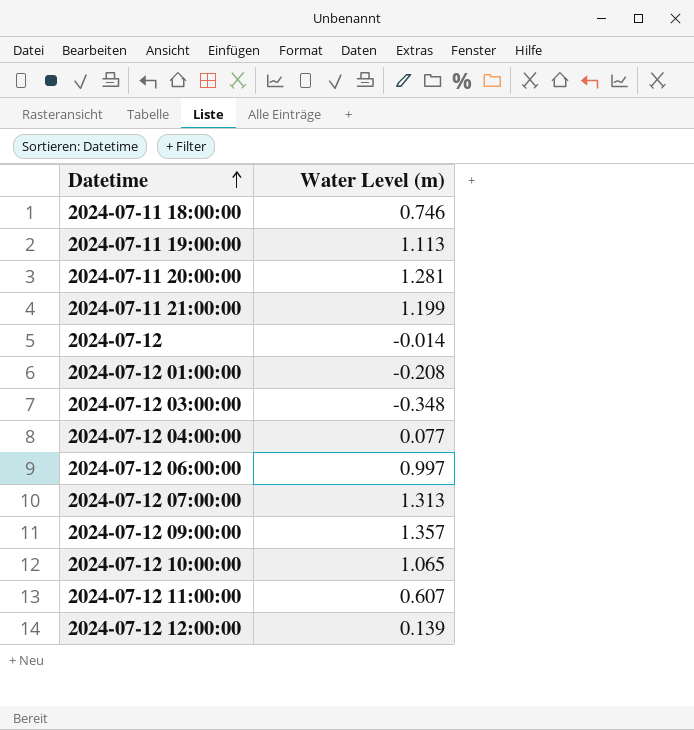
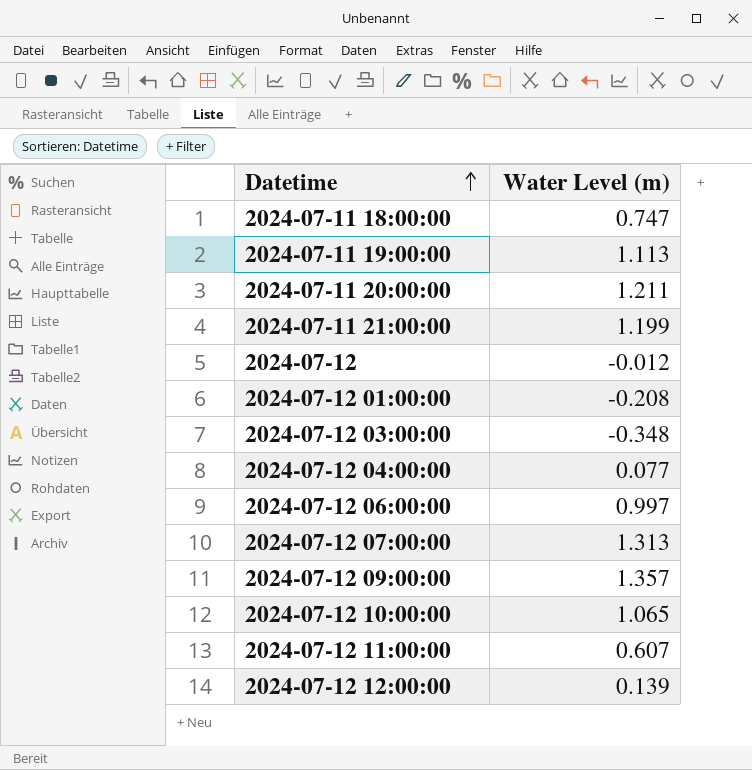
2024-07-11 18:00:00 | Water Level (m): 0.746 -> 0.747
2024-07-11 20:00:00 | Water Level (m): 1.281 -> 1.211
2024-07-12 | Water Level (m): -0.014 -> -0.012

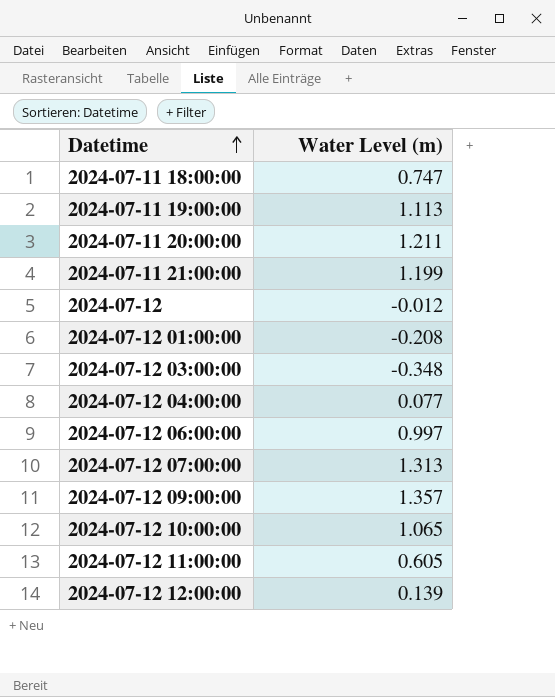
2024-07-12 11:00:00 | Water Level (m): 0.607 -> 0.605

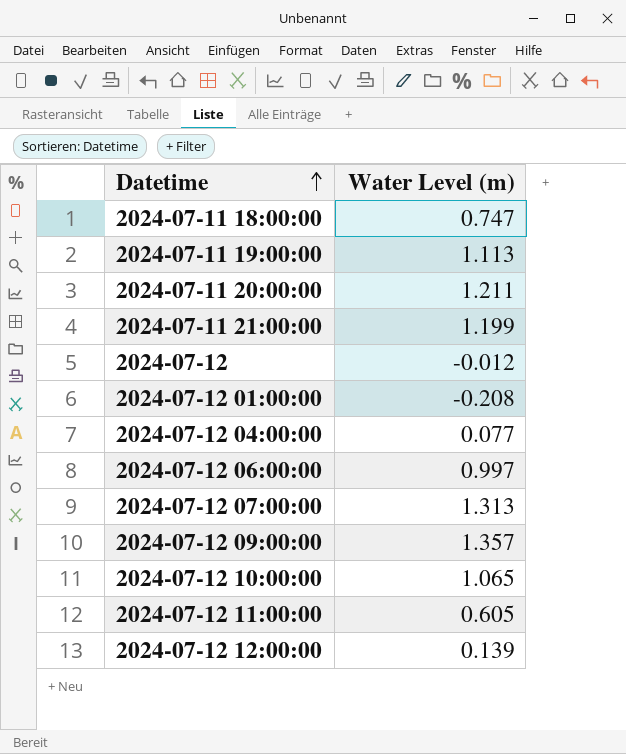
row 2024-07-12 03:00:00: -0.348 -> none

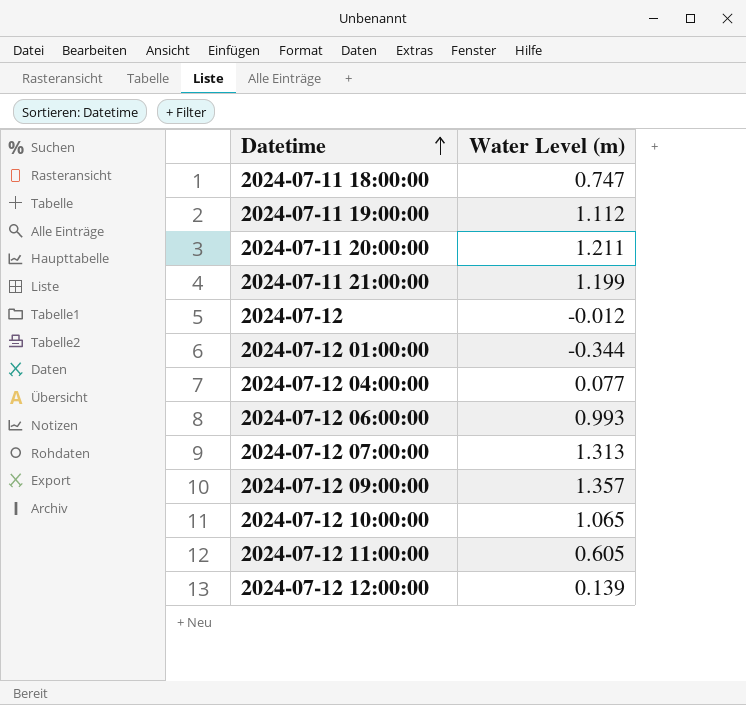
2024-07-11 19:00:00 | Water Level (m): 1.113 -> 1.112
2024-07-12 01:00:00 | Water Level (m): -0.208 -> -0.344
2024-07-12 06:00:00 | Water Level (m): 0.997 -> 0.993

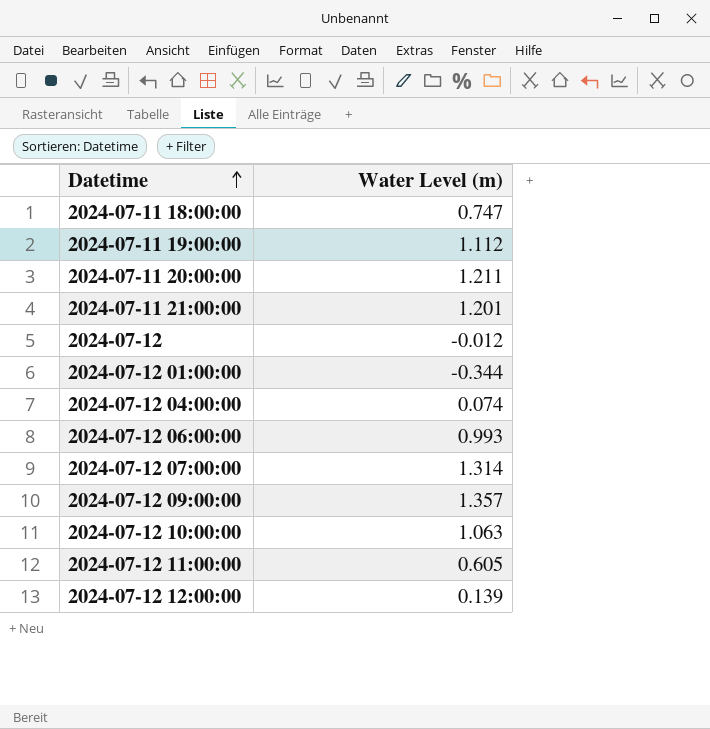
2024-07-11 21:00:00 | Water Level (m): 1.199 -> 1.201
2024-07-12 04:00:00 | Water Level (m): 0.077 -> 0.074
2024-07-12 07:00:00 | Water Level (m): 1.313 -> 1.314
2024-07-12 10:00:00 | Water Level (m): 1.065 -> 1.063

